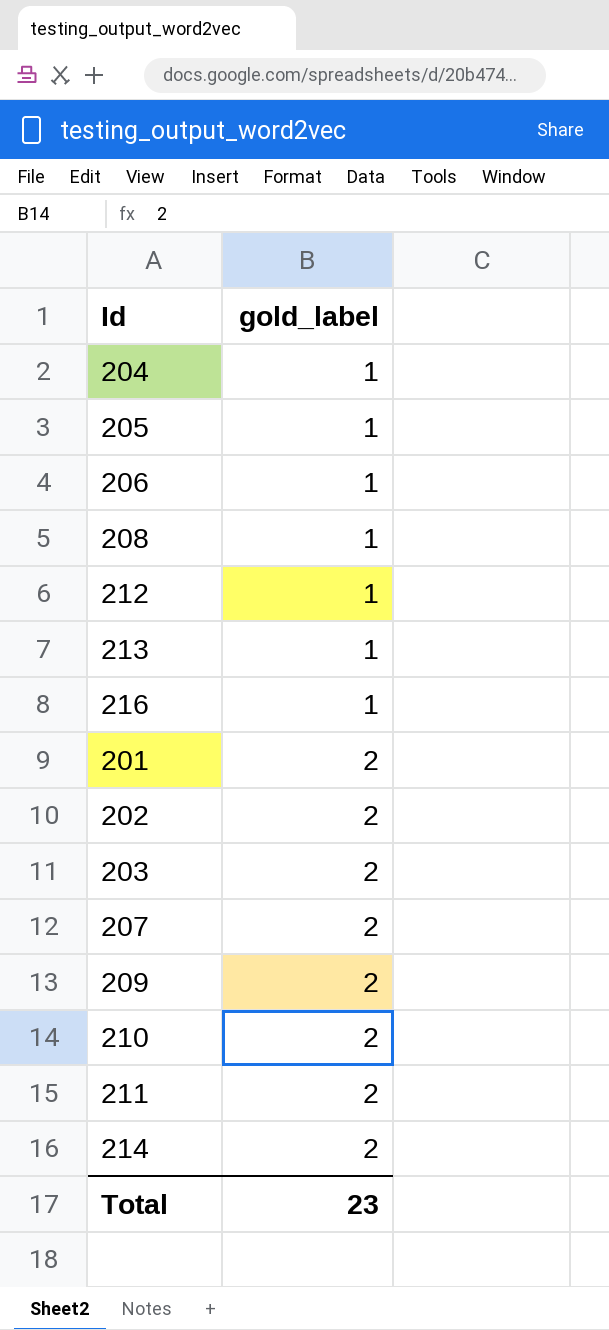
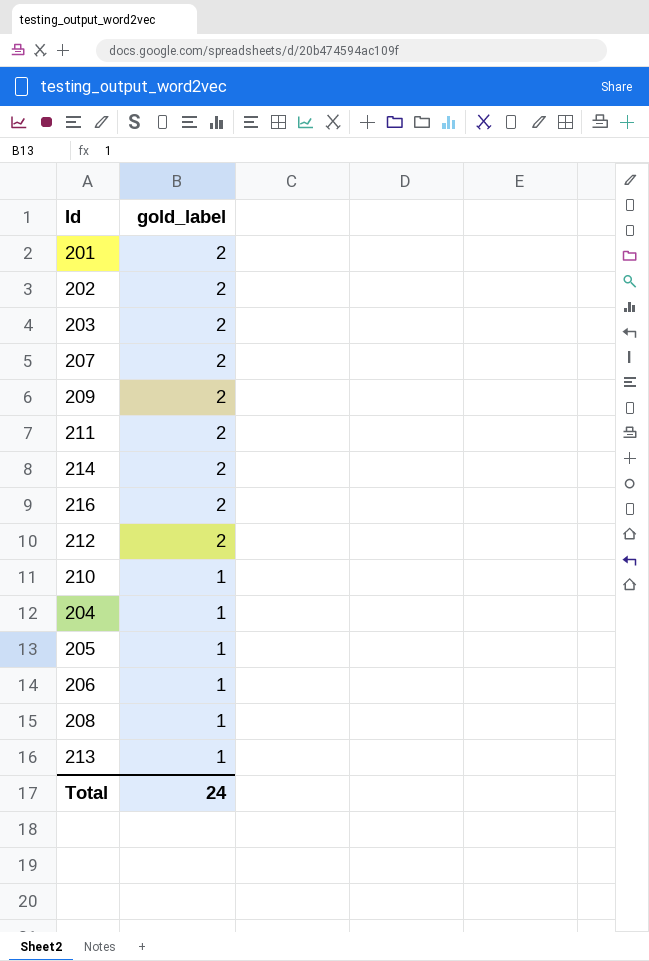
row order: gold_label ascending -> gold_label descending
216 | gold_label: 1 -> 2
212 | gold_label: 1 -> 2
210 | gold_label: 2 -> 1
Total | gold_label: 23 -> 24

